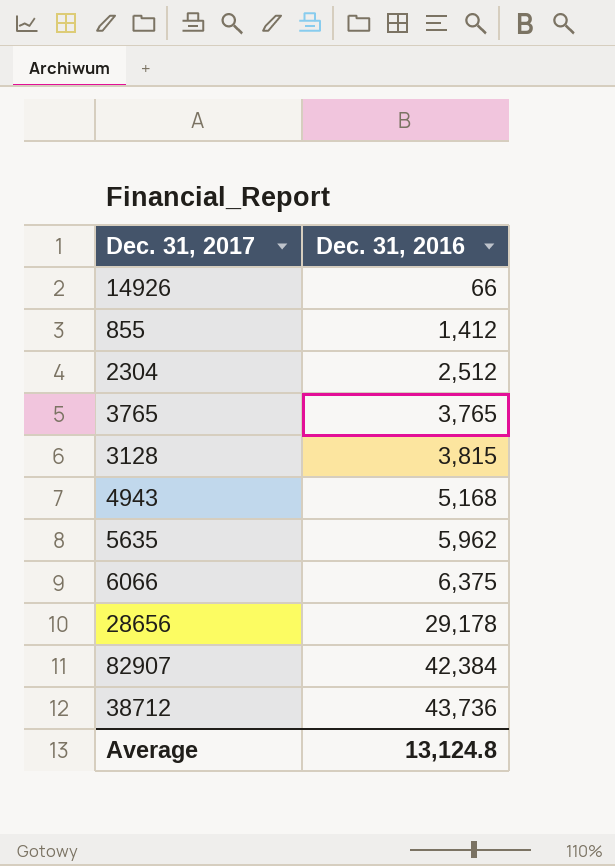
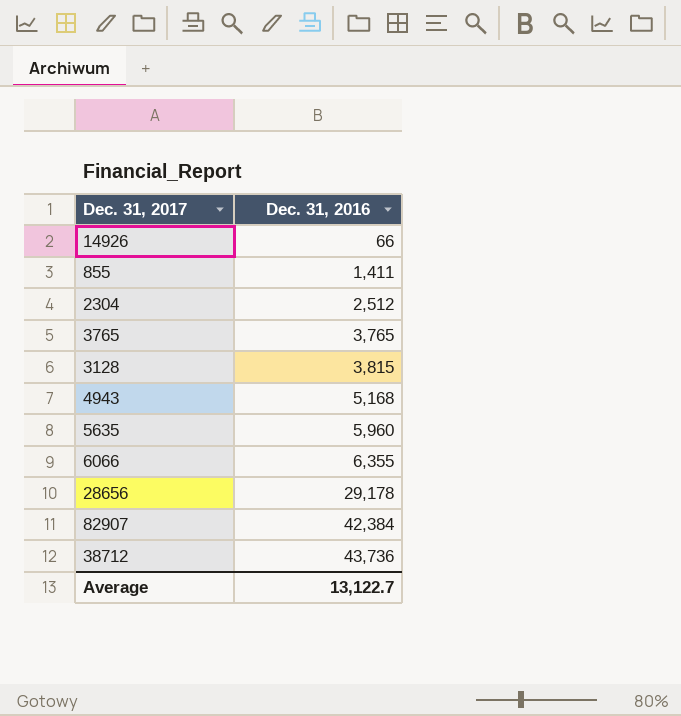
855 | Dec. 31, 2016: 1,412 -> 1,411
5635 | Dec. 31, 2016: 5,962 -> 5,960
6066 | Dec. 31, 2016: 6,375 -> 6,355
Average | Dec. 31, 2016: 13,124.8 -> 13,122.7

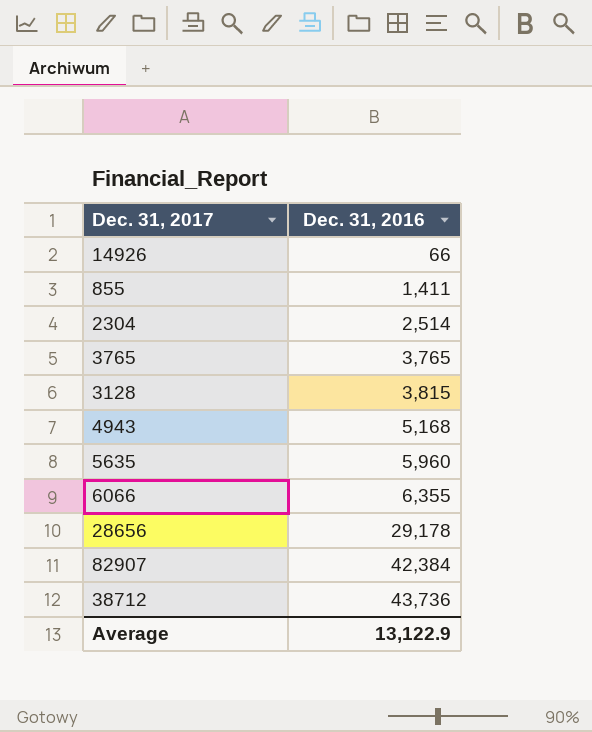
2304 | Dec. 31, 2016: 2,512 -> 2,514
Average | Dec. 31, 2016: 13,122.7 -> 13,122.9

